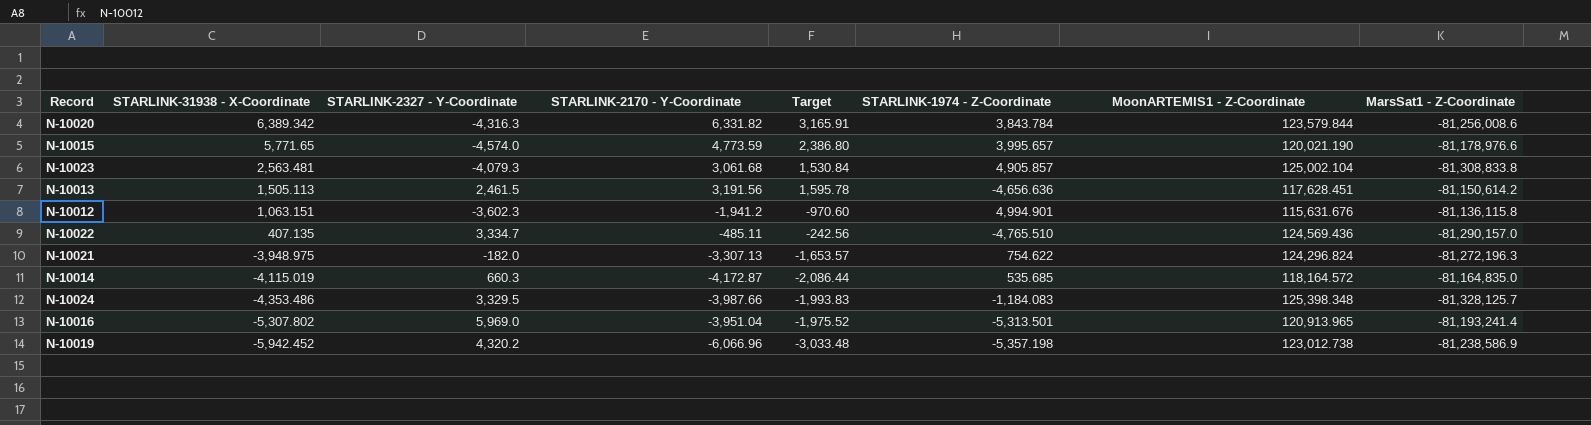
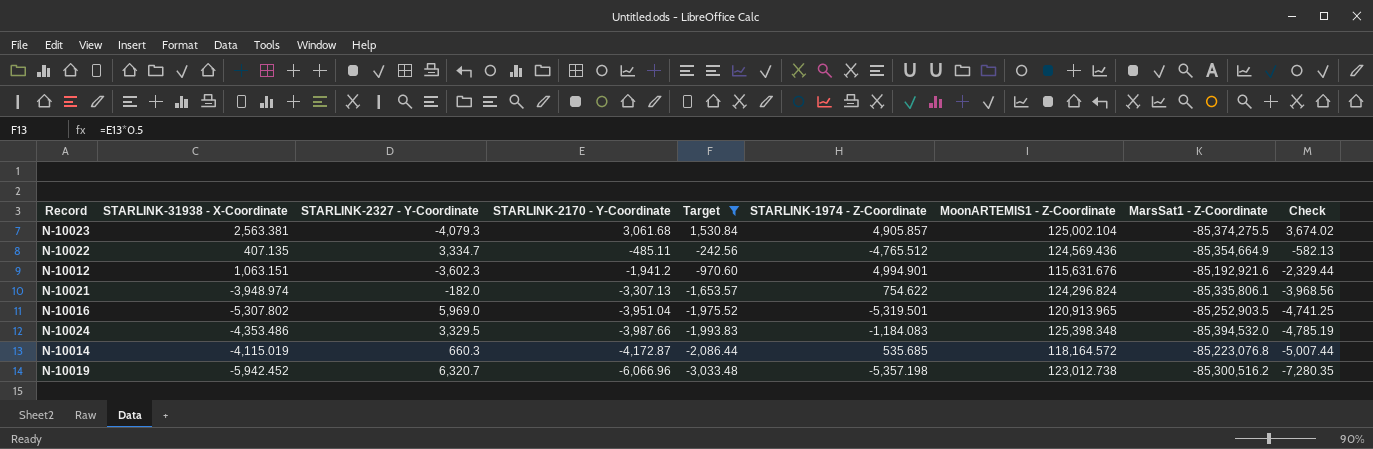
filter: none -> Target <= 1,530.84
row order: STARLINK-31938 - X-Coordinate descending -> STARLINK-2170 - Y-Coordinate descending
column Check | formula: none -> [STARLINK-2170 - Y-Coordinate] * 1.2
N-10023 | STARLINK-31938 - X-Coordinate: 2,563.481 -> 2,563.381
N-10023 | MarsSat1 - Z-Coordinate: -81,308,833.8 -> -85,374,275.5
N-10022 | STARLINK-1974 - Z-Coordinate: -4,765.510 -> -4,765.512
N-10022 | MarsSat1 - Z-Coordinate: -81,290,157.0 -> -85,354,664.9
N-10012 | MarsSat1 - Z-Coordinate: -81,136,115.8 -> -85,192,921.6
N-10021 | STARLINK-31938 - X-Coordinate: -3,948.975 -> -3,948.974
N-10021 | MarsSat1 - Z-Coordinate: -81,272,196.3 -> -85,335,806.1
N-10016 | STARLINK-1974 - Z-Coordinate: -5,313.501 -> -5,319.501
N-10016 | MarsSat1 - Z-Coordinate: -81,193,241.4 -> -85,252,903.5
N-10024 | MarsSat1 - Z-Coordinate: -81,328,125.7 -> -85,394,532.0
N-10014 | MarsSat1 - Z-Coordinate: -81,164,835.0 -> -85,223,076.8
N-10019 | STARLINK-2327 - Y-Coordinate: 4,320.2 -> 6,320.7
N-10019 | MarsSat1 - Z-Coordinate: -81,238,586.9 -> -85,300,516.2

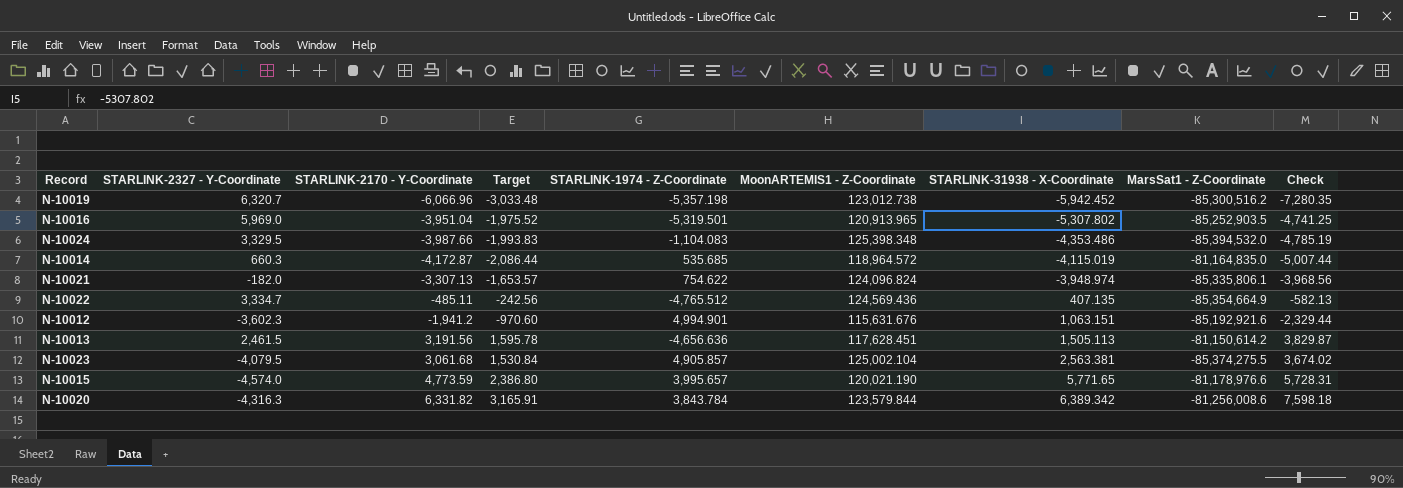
filter: Target <= 1,530.84 -> none
row order: STARLINK-2170 - Y-Coordinate descending -> STARLINK-31938 - X-Coordinate ascending
column STARLINK-31938 - X-Coordinate | position: 2 -> 7
N-10024 | STARLINK-1974 - Z-Coordinate: -1,184.083 -> -1,104.083
N-10014 | MoonARTEMIS1 - Z-Coordinate: 118,164.572 -> 118,964.572
N-10014 | MarsSat1 - Z-Coordinate: -85,223,076.8 -> -81,164,835.0
N-10021 | MoonARTEMIS1 - Z-Coordinate: 124,296.824 -> 124,096.824
N-10023 | STARLINK-2327 - Y-Coordinate: -4,079.3 -> -4,079.5

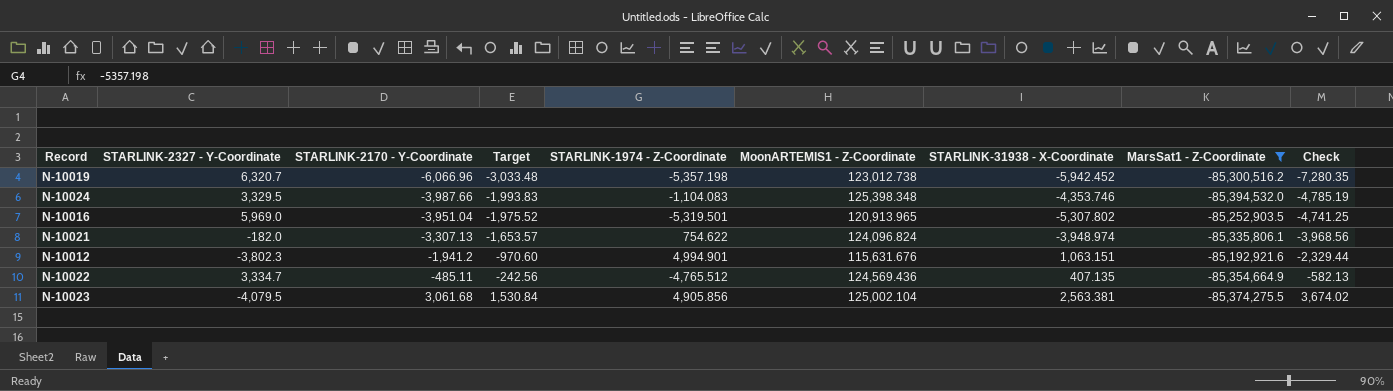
filter: none -> MarsSat1 - Z-Coordinate <= -85,192,921.6
row order: STARLINK-31938 - X-Coordinate ascending -> STARLINK-2170 - Y-Coordinate ascending
N-10024 | STARLINK-31938 - X-Coordinate: -4,353.486 -> -4,353.746
N-10012 | STARLINK-2327 - Y-Coordinate: -3,602.3 -> -3,802.3
N-10023 | STARLINK-1974 - Z-Coordinate: 4,905.857 -> 4,905.856

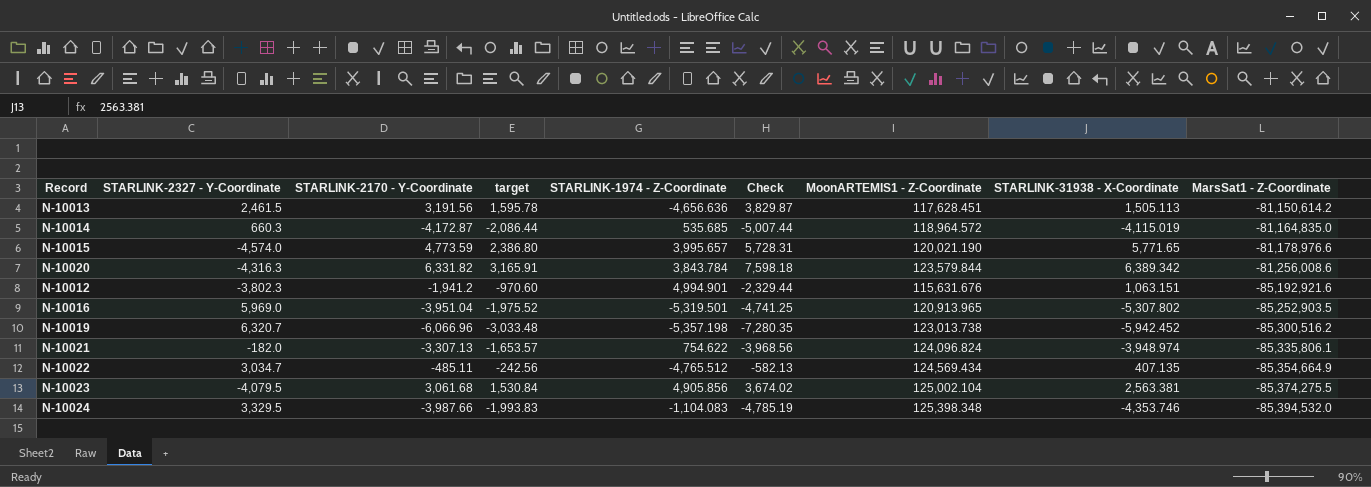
filter: MarsSat1 - Z-Coordinate <= -85,192,921.6 -> none
row order: STARLINK-2170 - Y-Coordinate ascending -> MarsSat1 - Z-Coordinate descending
column name: Target -> target
column Check | position: 9 -> 6
N-10019 | MoonARTEMIS1 - Z-Coordinate: 123,012.738 -> 123,013.738
N-10022 | STARLINK-2327 - Y-Coordinate: 3,334.7 -> 3,034.7
N-10022 | MoonARTEMIS1 - Z-Coordinate: 124,569.436 -> 124,569.434

